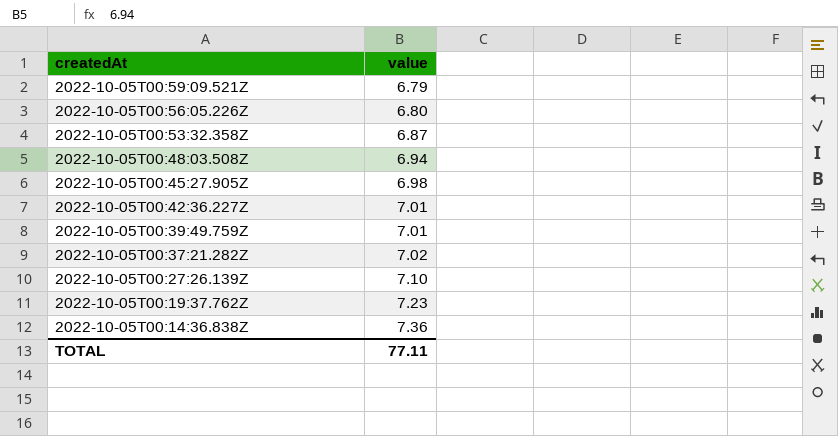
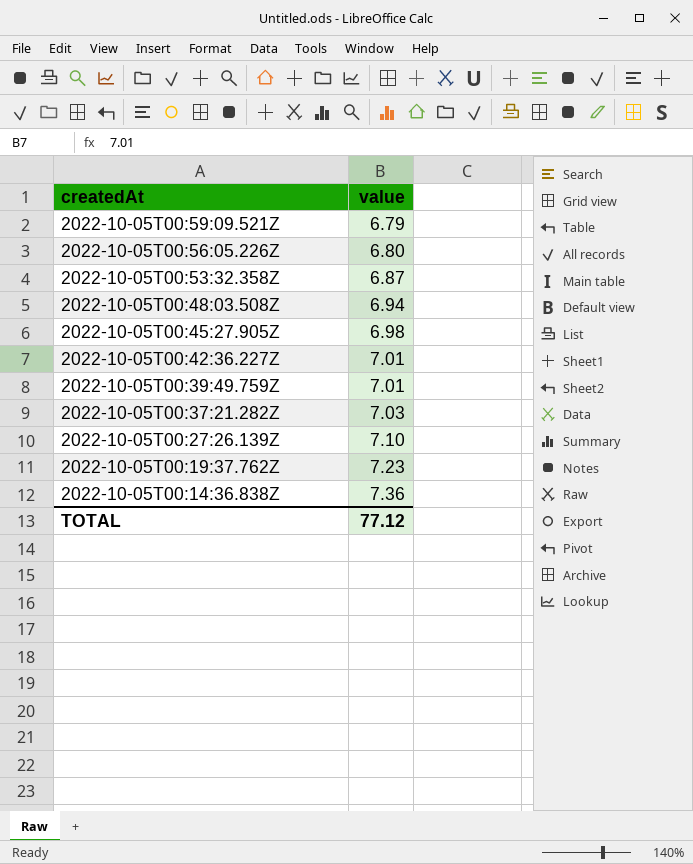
2022-10-05T00:37:21.282Z | value: 7.02 -> 7.03
TOTAL | value: 77.11 -> 77.12

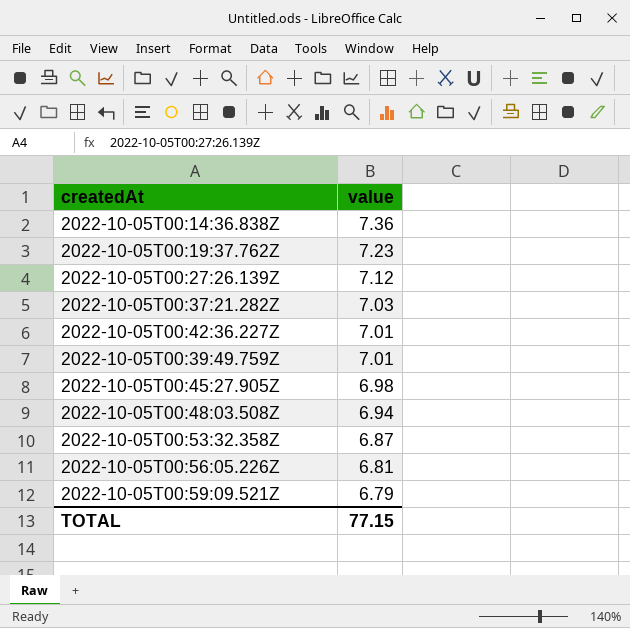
row order: createdAt descending -> value descending
2022-10-05T00:27:26.139Z | value: 7.10 -> 7.12
2022-10-05T00:56:05.226Z | value: 6.80 -> 6.81
TOTAL | value: 77.12 -> 77.15

